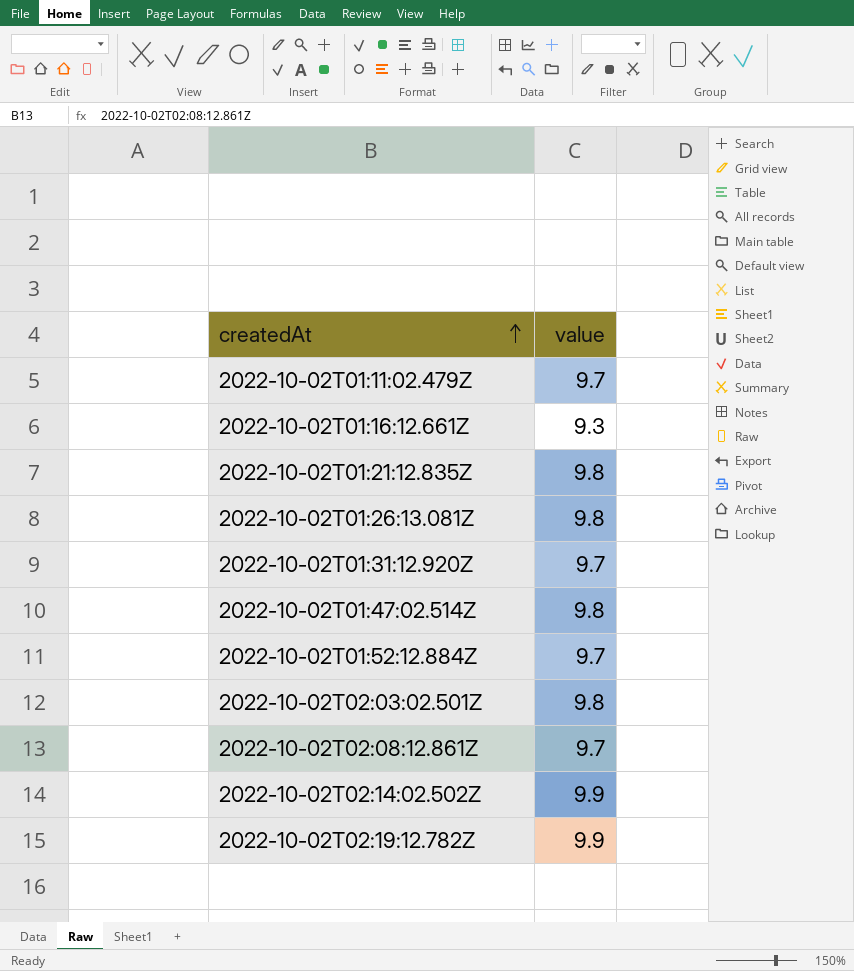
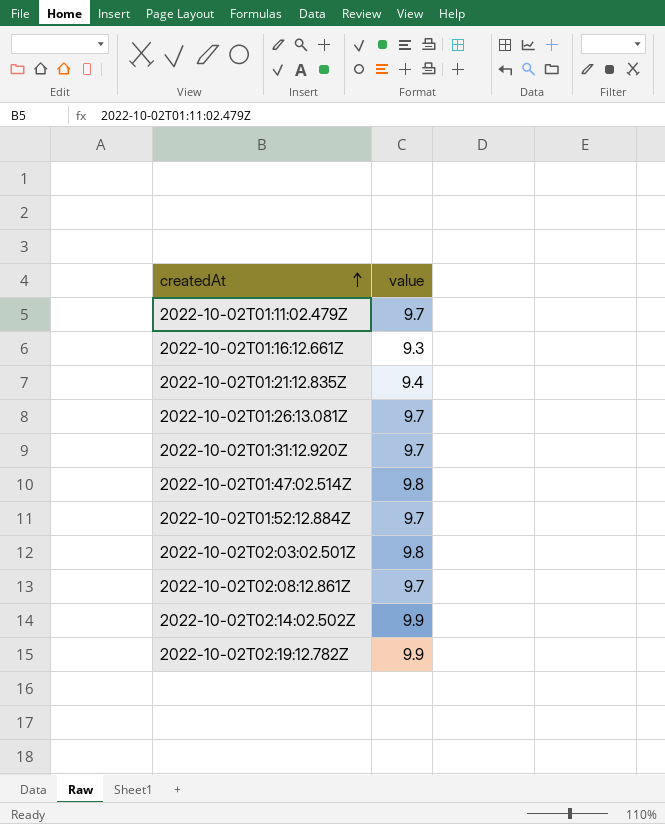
2022-10-02T01:21:12.835Z | value: 9.8 -> 9.4
2022-10-02T01:26:13.081Z | value: 9.8 -> 9.7

